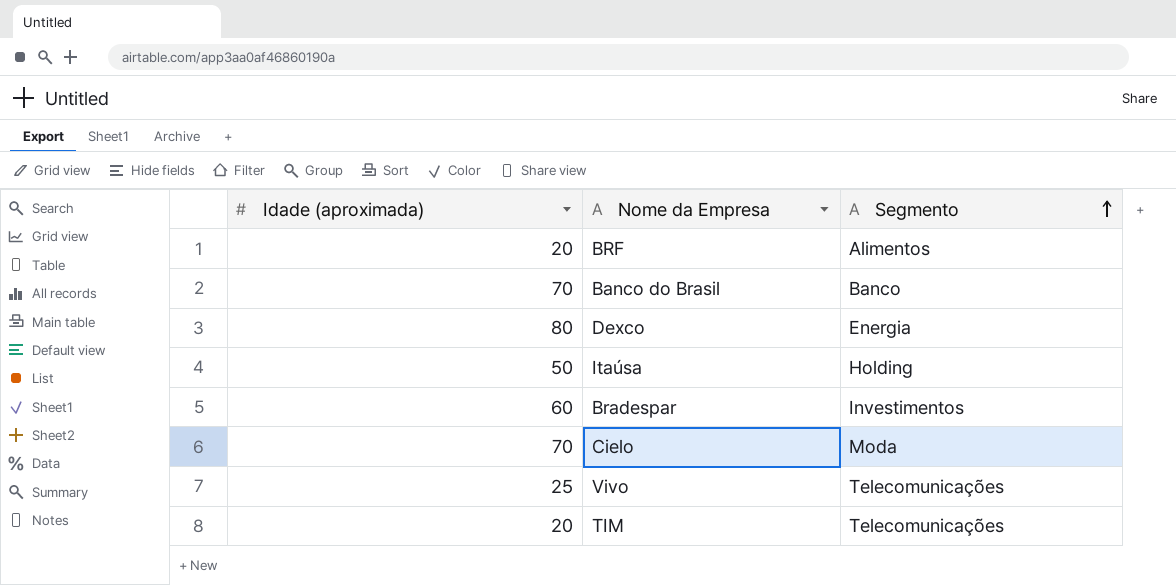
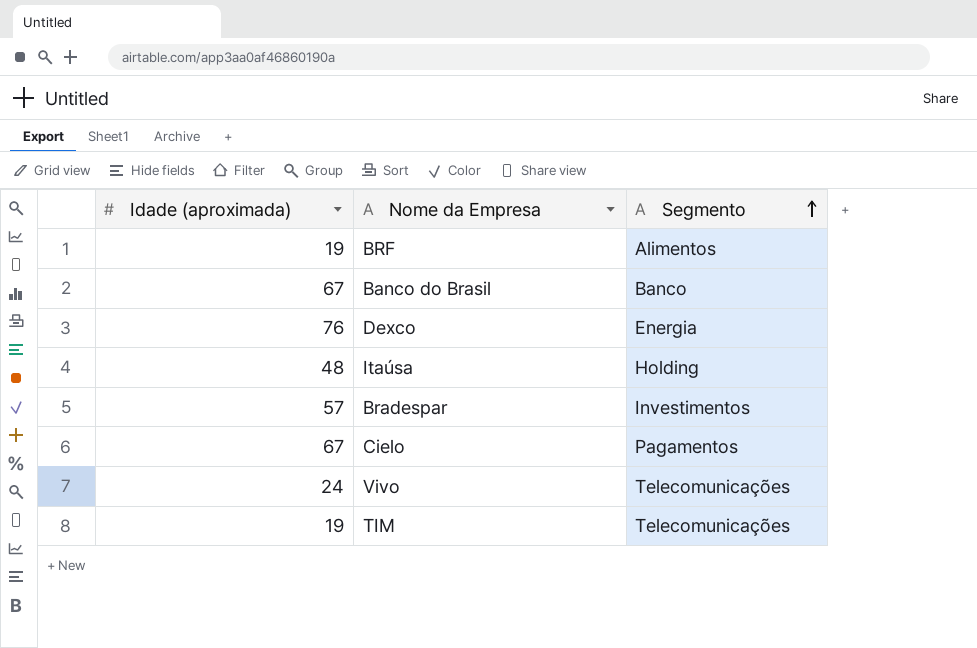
BRF | Idade (aproximada): 20 -> 19
Banco do Brasil | Idade (aproximada): 70 -> 67
Dexco | Idade (aproximada): 80 -> 76
Itaúsa | Idade (aproximada): 50 -> 48
Bradespar | Idade (aproximada): 60 -> 57
Cielo | Idade (aproximada): 70 -> 67
Cielo | Segmento: Moda -> Pagamentos
Vivo | Idade (aproximada): 25 -> 24
TIM | Idade (aproximada): 20 -> 19

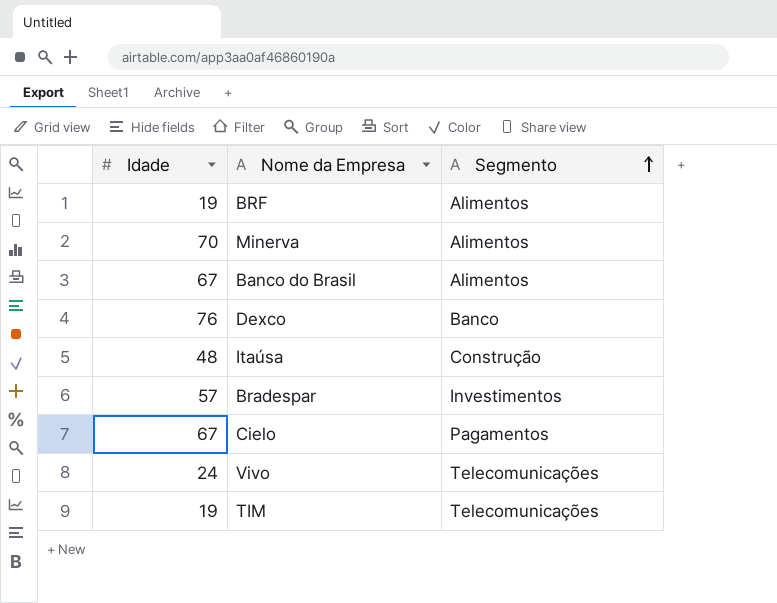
column name: Idade (aproximada) -> Idade
row Minerva: none -> 70 | Alimentos
Banco do Brasil | Segmento: Banco -> Alimentos
Dexco | Segmento: Energia -> Banco
Itaúsa | Segmento: Holding -> Construção

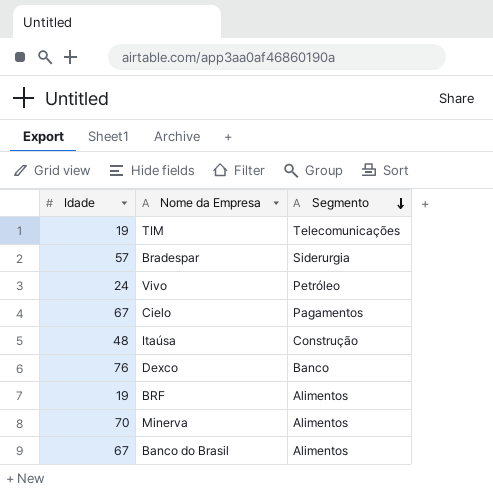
row order: Segmento ascending -> Segmento descending
Bradespar | Segmento: Investimentos -> Siderurgia
Vivo | Segmento: Telecomunicações -> Petróleo

